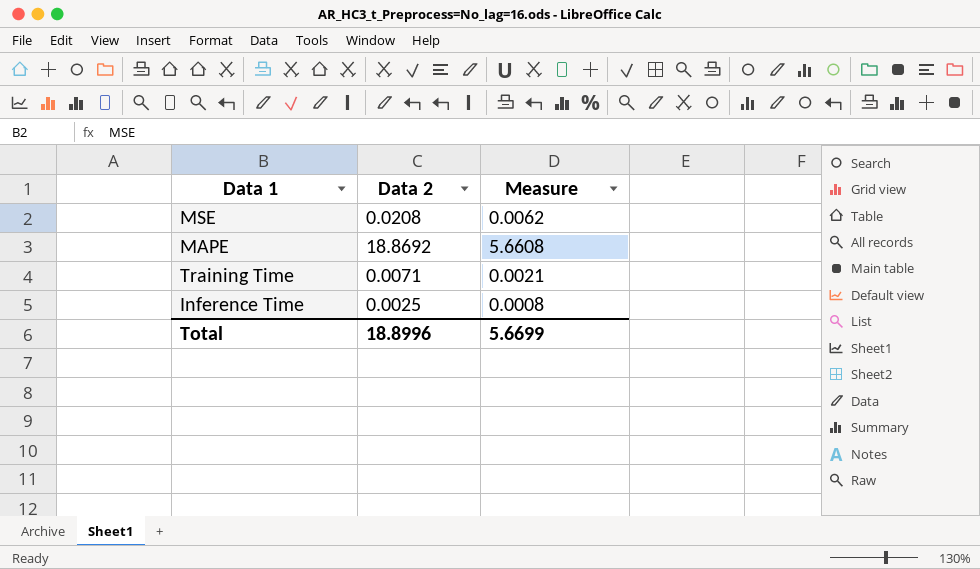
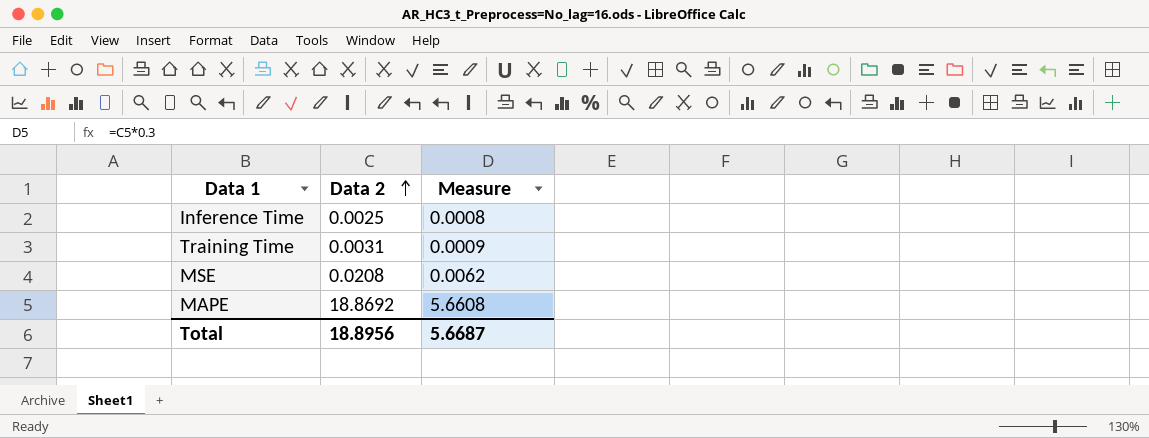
row order: none -> Data 2 ascending
Training Time | Data 2: 0.0071 -> 0.0031
Training Time | Measure: 0.0021 -> 0.0009
Total | Data 2: 18.8996 -> 18.8956
Total | Measure: 5.6699 -> 5.6687

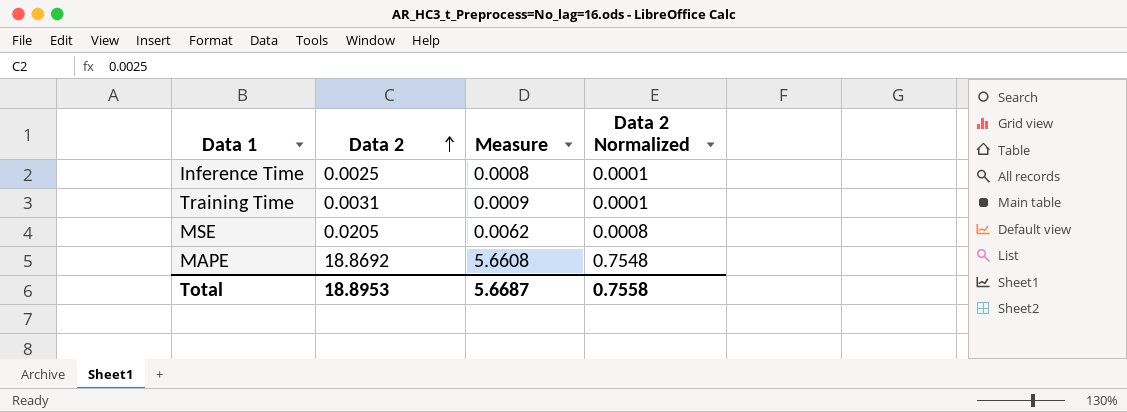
column Data 2 Normalized | formula: none -> [Data 2] * 0.04
MSE | Data 2: 0.0208 -> 0.0205
Total | Data 2: 18.8956 -> 18.8953

